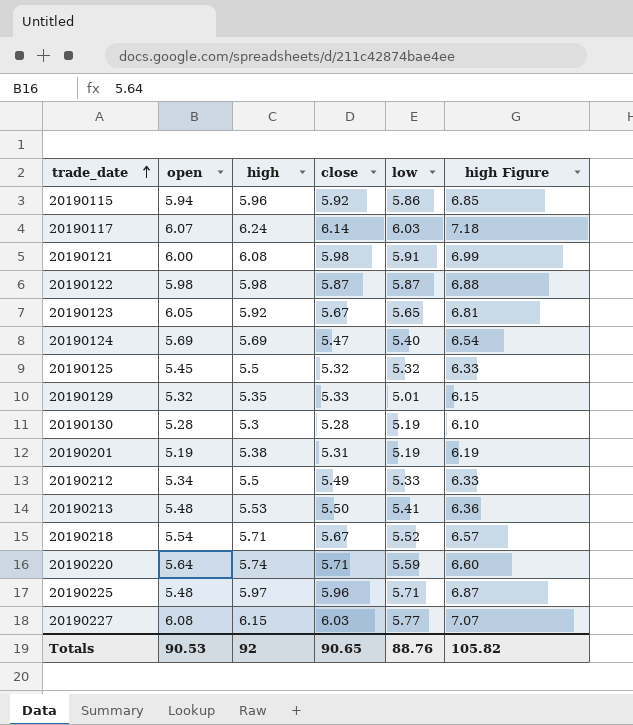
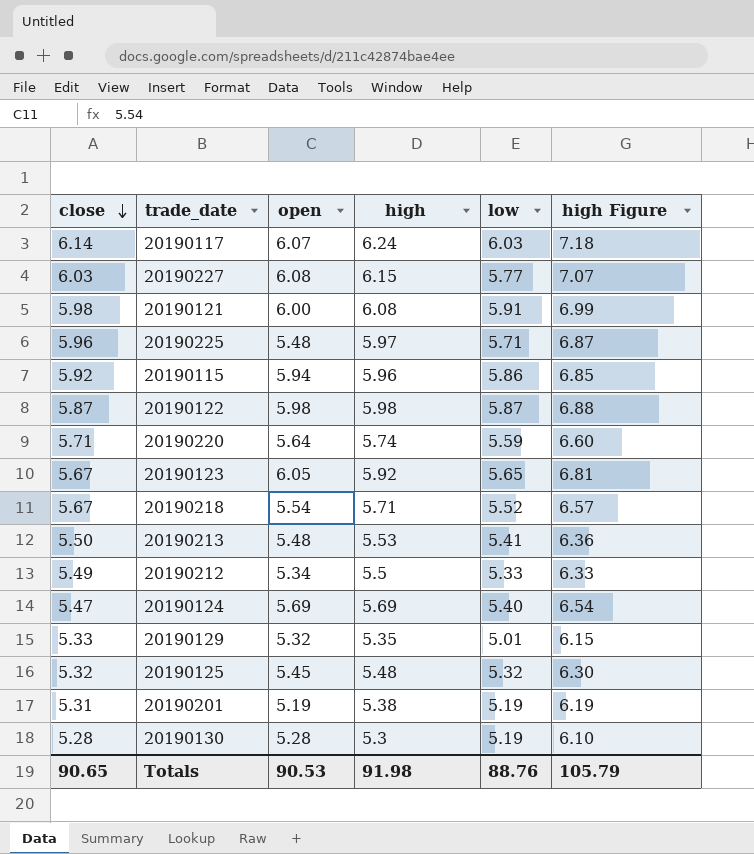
row order: trade_date ascending -> close descending
column close | position: 4 -> 1
20190125 | high: 5.5 -> 5.48
20190125 | high Figure: 6.33 -> 6.30
Totals | high: 92 -> 91.98
Totals | high Figure: 105.82 -> 105.79

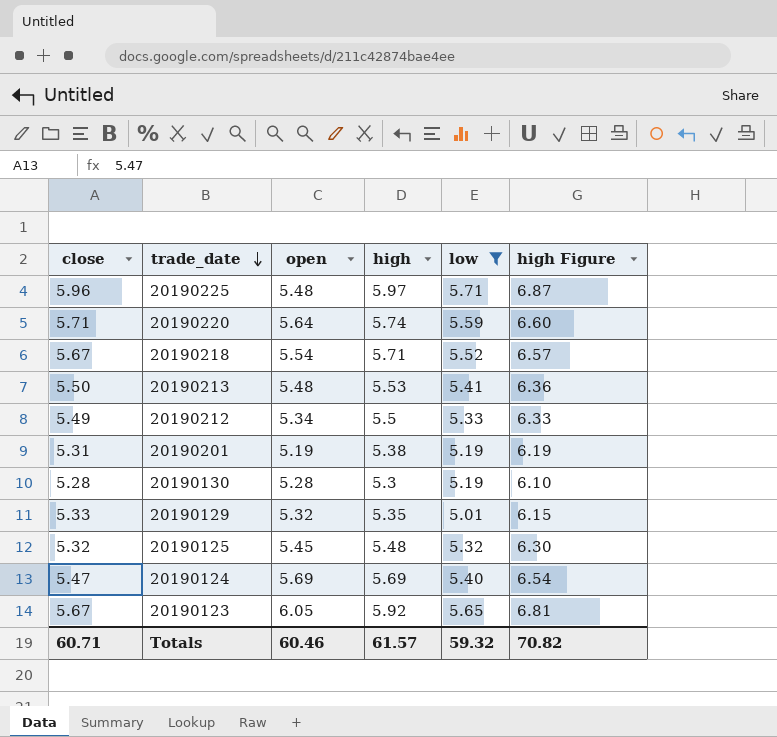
filter: none -> low <= 5.71
row order: close descending -> trade_date descending
Totals | close: 90.65 -> 60.71
Totals | open: 90.53 -> 60.46
Totals | high: 91.98 -> 61.57
Totals | low: 88.76 -> 59.32
Totals | high Figure: 105.79 -> 70.82

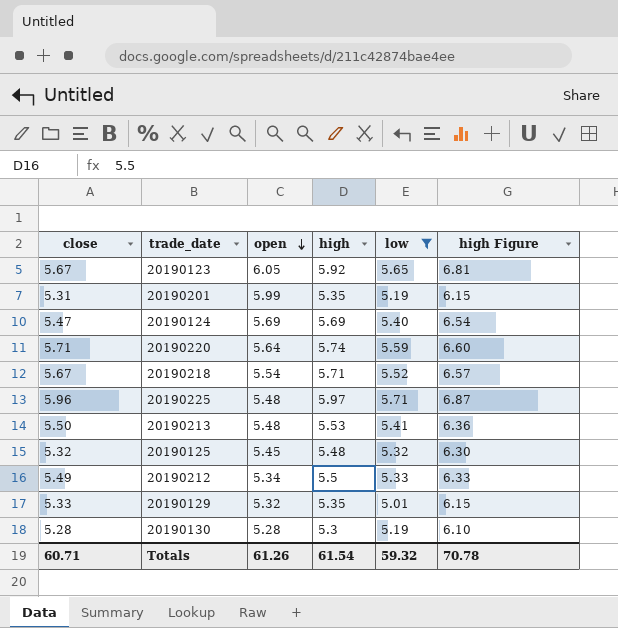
row order: trade_date descending -> open descending
20190201 | open: 5.19 -> 5.99
20190201 | high: 5.38 -> 5.35
20190201 | high Figure: 6.19 -> 6.15
Totals | open: 60.46 -> 61.26
Totals | high: 61.57 -> 61.54
Totals | high Figure: 70.82 -> 70.78

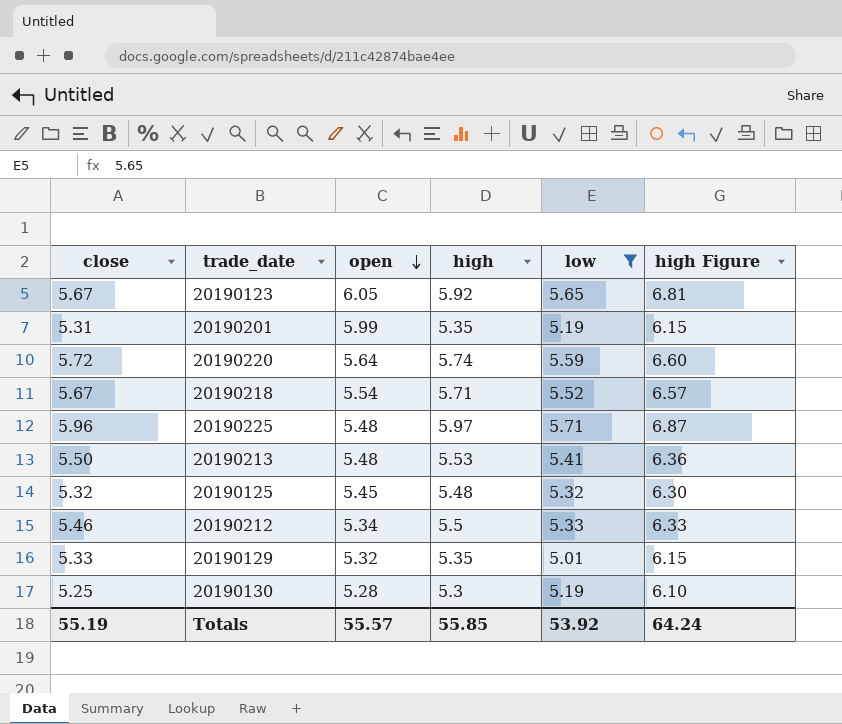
row 20190124: 5.47 | 5.69 | 5.69 | 5.40 | 6.54 -> none
20190220 | close: 5.71 -> 5.72
20190212 | close: 5.49 -> 5.46
20190130 | close: 5.28 -> 5.25
Totals | close: 60.71 -> 55.19
Totals | open: 61.26 -> 55.57
Totals | high: 61.54 -> 55.85
Totals | low: 59.32 -> 53.92
Totals | high Figure: 70.78 -> 64.24

